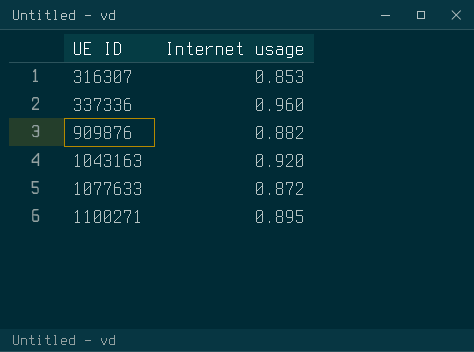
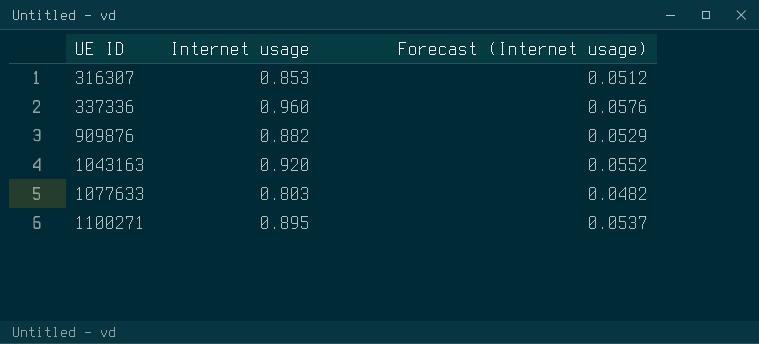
column Forecast (Internet usage) | formula: none -> [Internet usage] * 0.06
1077633 | Internet usage: 0.872 -> 0.803

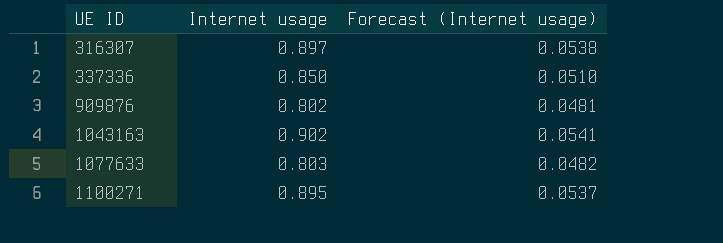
316307 | Internet usage: 0.853 -> 0.897
316307 | Forecast (Internet usage): 0.0512 -> 0.0538
337336 | Internet usage: 0.960 -> 0.850
337336 | Forecast (Internet usage): 0.0576 -> 0.0510
909876 | Internet usage: 0.882 -> 0.802
909876 | Forecast (Internet usage): 0.0529 -> 0.0481
1043163 | Internet usage: 0.920 -> 0.902
1043163 | Forecast (Internet usage): 0.0552 -> 0.0541

